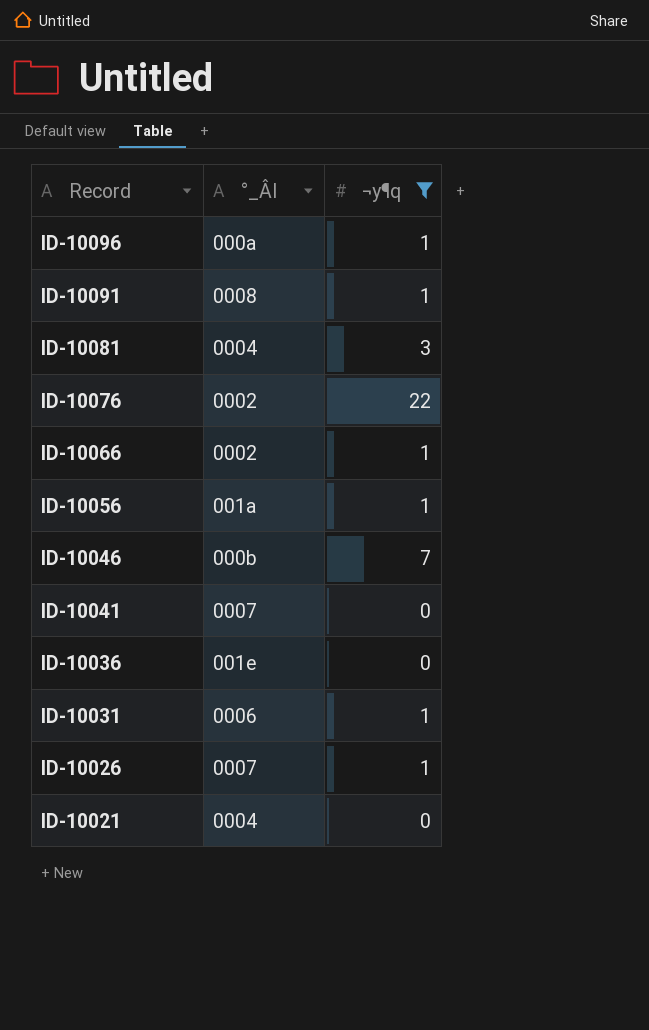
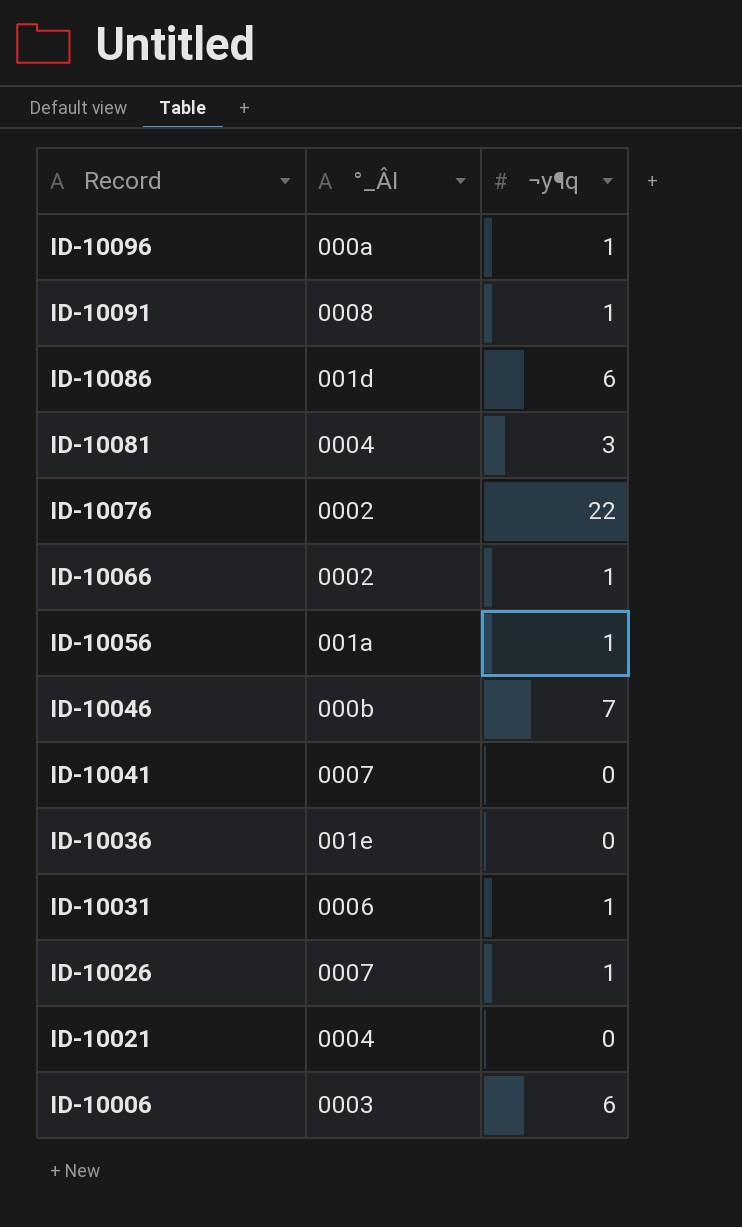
filter: ¬y¶q != 6 -> none

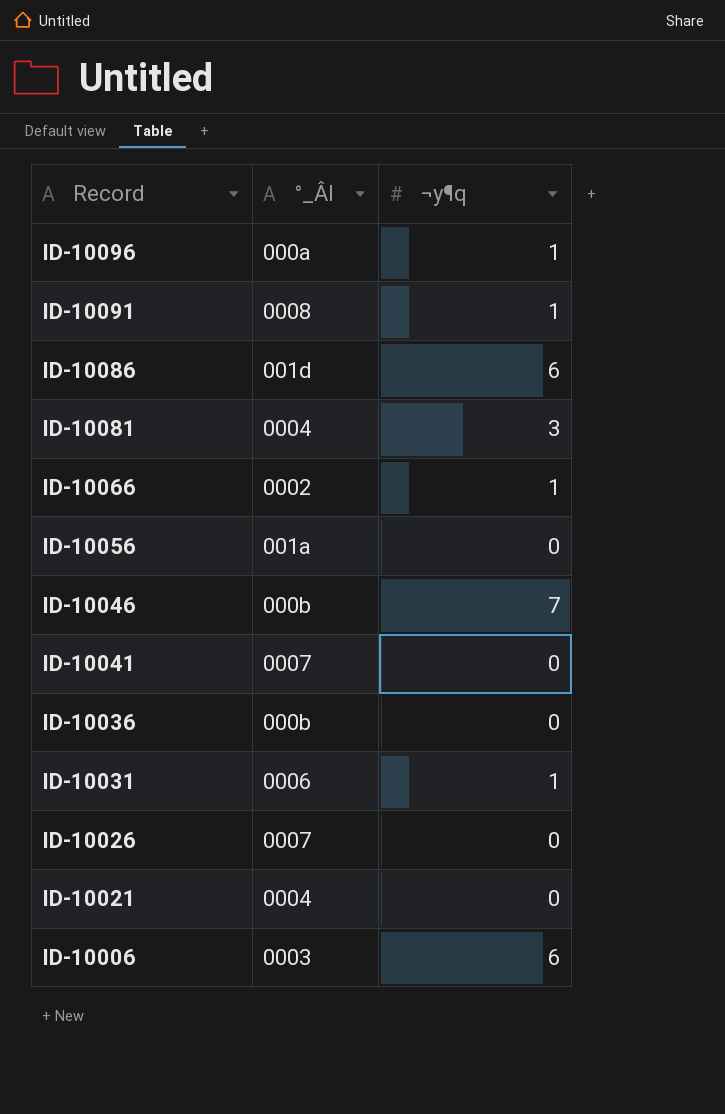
row ID-10076: 0002 | 22 -> none
ID-10056 | ¬y¶q: 1 -> 0
ID-10036 | °_ÂI: 001e -> 000b
ID-10026 | ¬y¶q: 1 -> 0

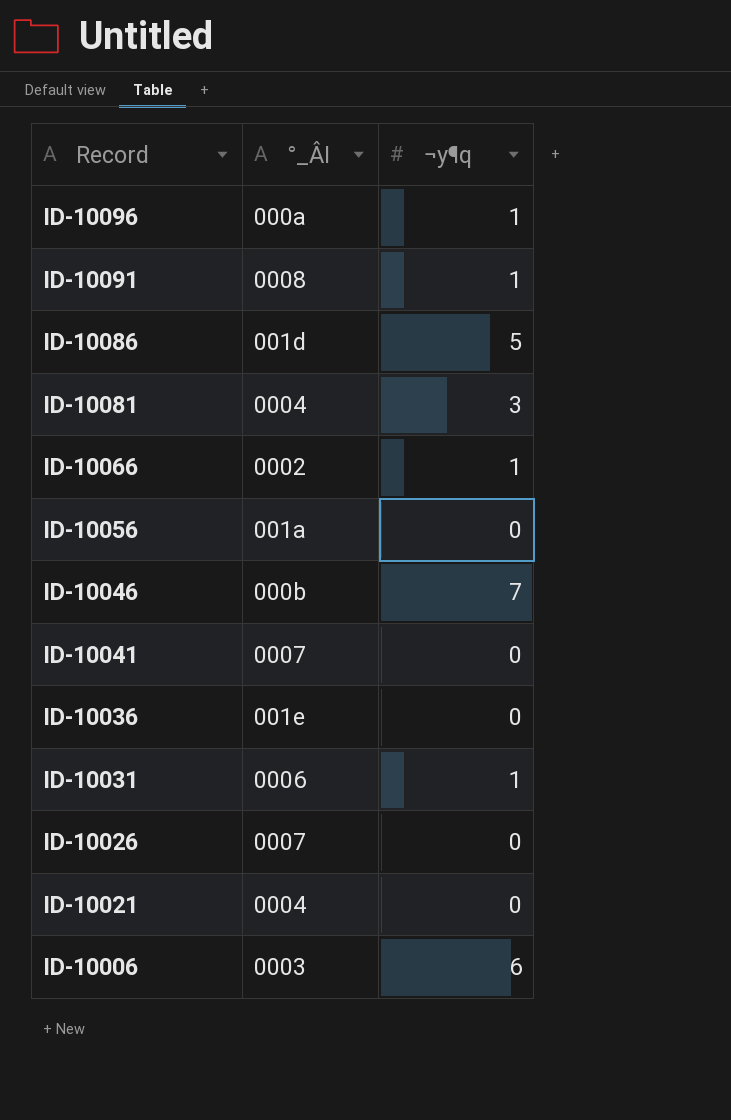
ID-10086 | ¬y¶q: 6 -> 5
ID-10036 | °_ÂI: 000b -> 001e

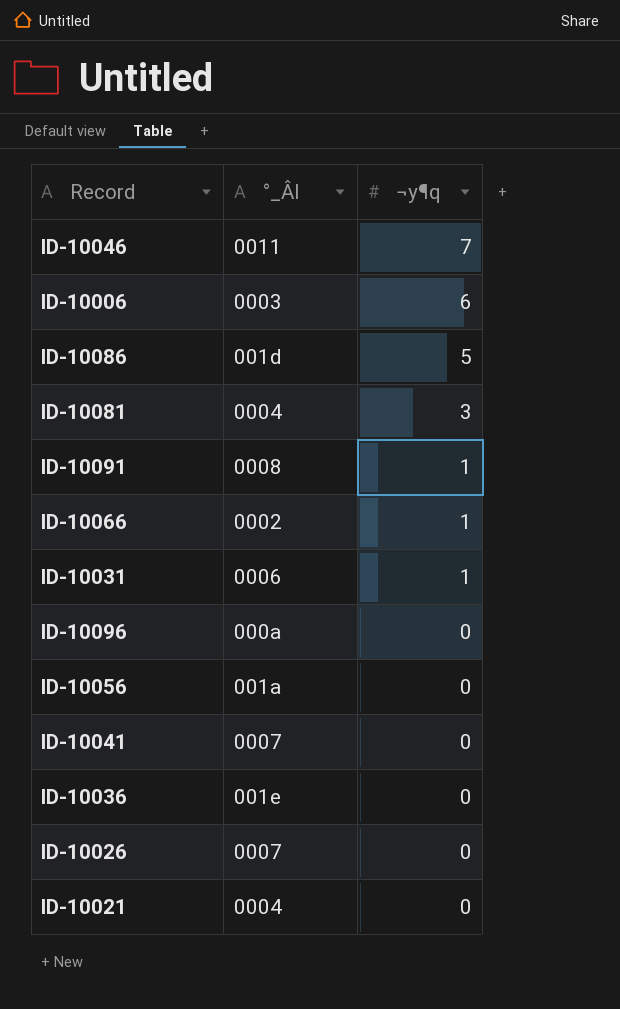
row order: Record descending -> ¬y¶q descending
ID-10046 | °_ÂI: 000b -> 0011
ID-10096 | ¬y¶q: 1 -> 0

